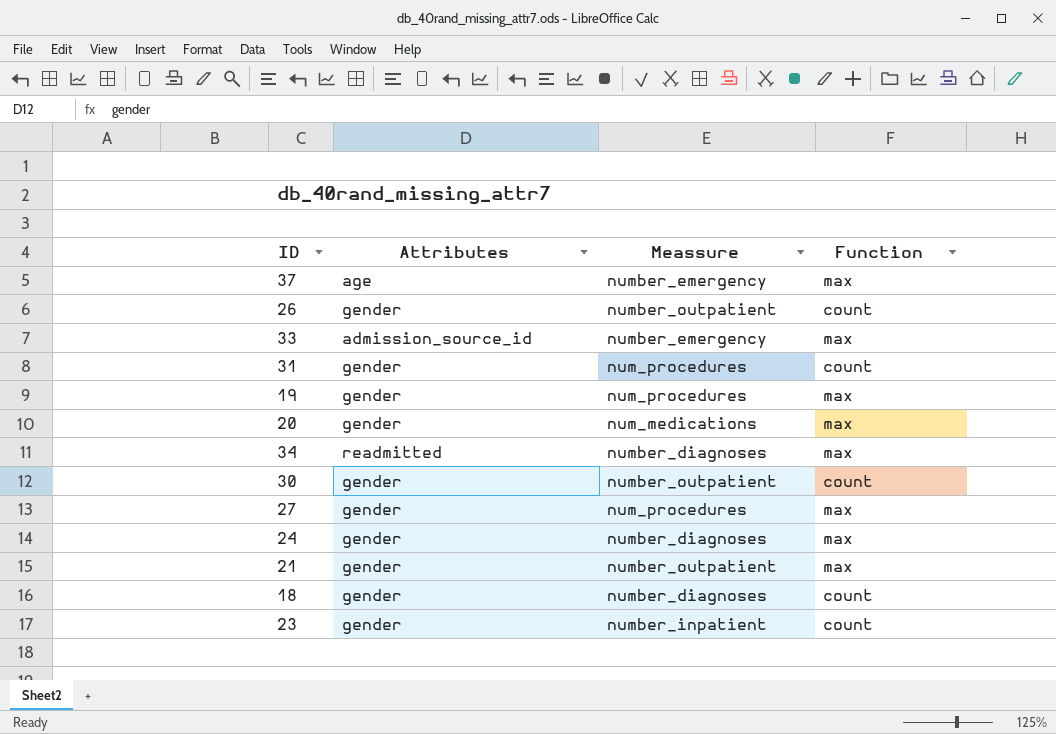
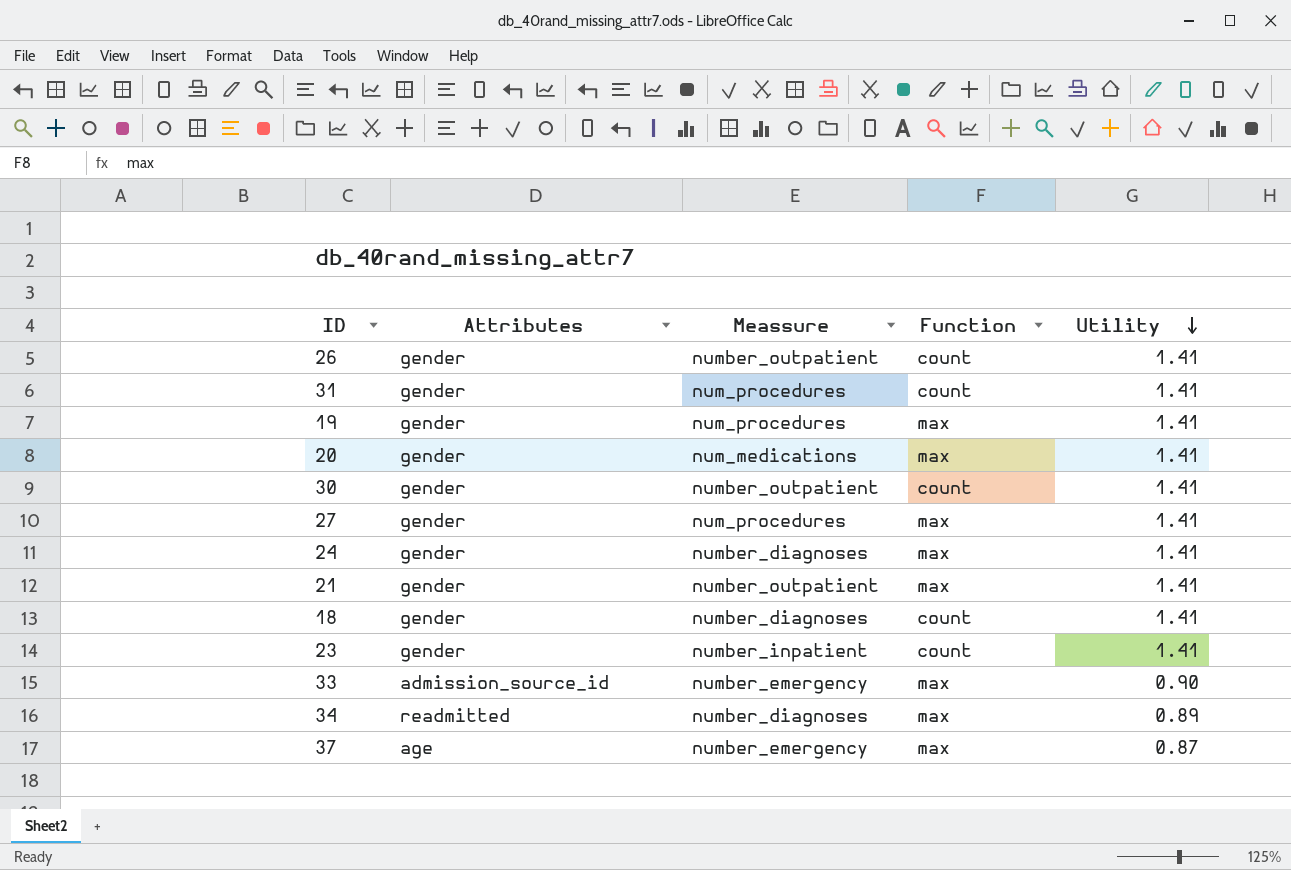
row order: none -> Utility descending
column Utility | position: none -> 5

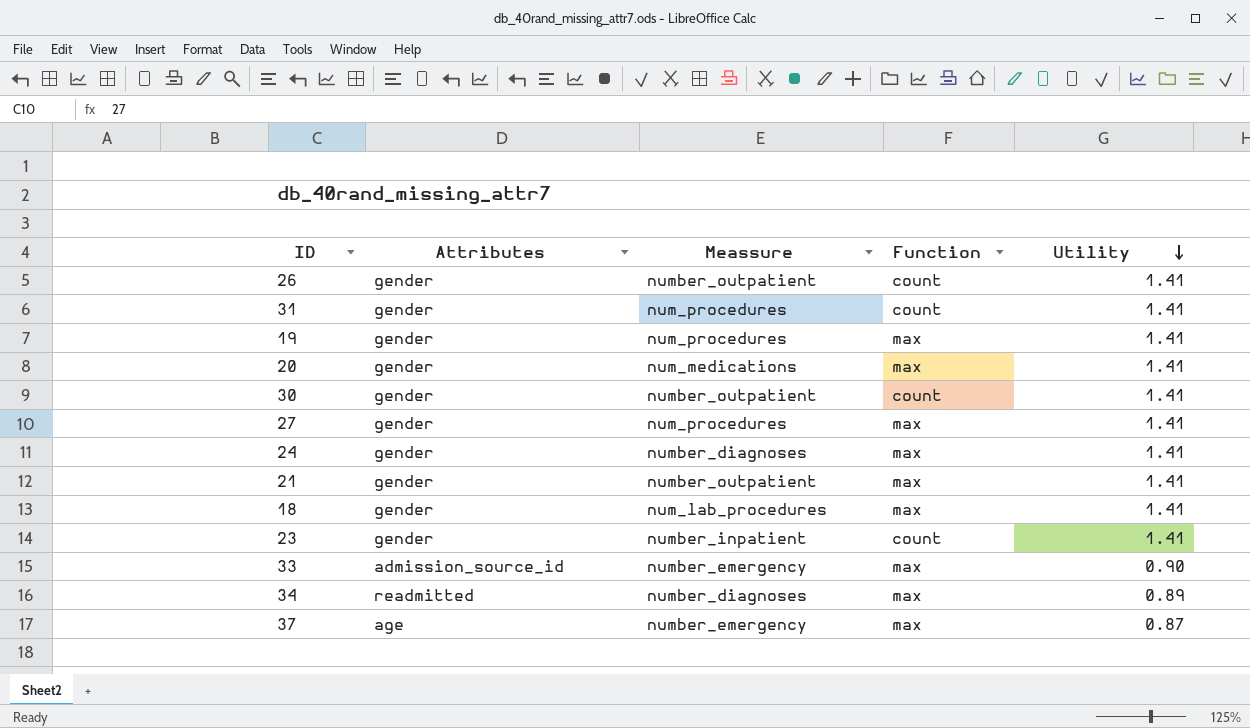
18 | Meassure: number_diagnoses -> num_lab_procedures
18 | Function: count -> max

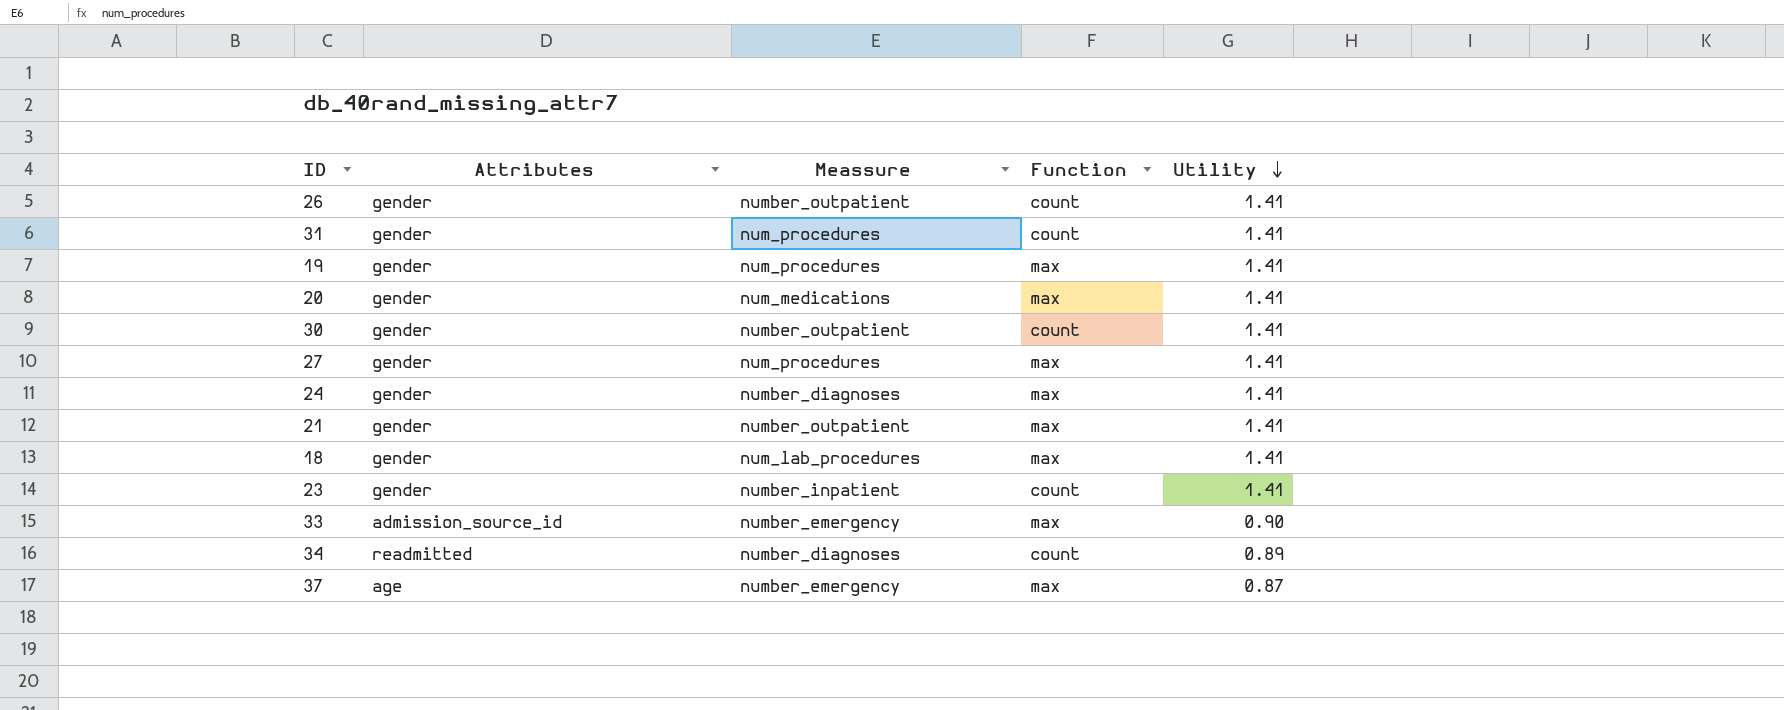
34 | Function: max -> count

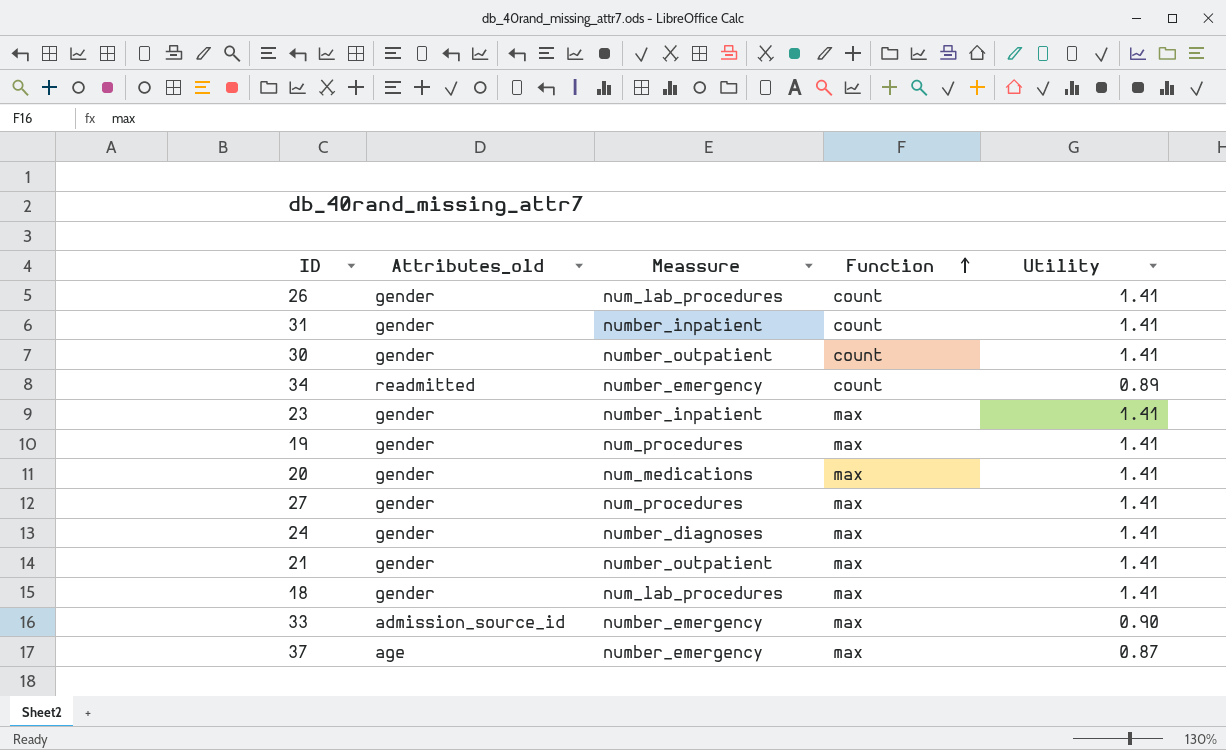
row order: Utility descending -> Function ascending
column name: Attributes -> Attributes_old
26 | Meassure: number_outpatient -> num_lab_procedures
31 | Meassure: num_procedures -> number_inpatient
34 | Meassure: number_diagnoses -> number_emergency
23 | Function: count -> max

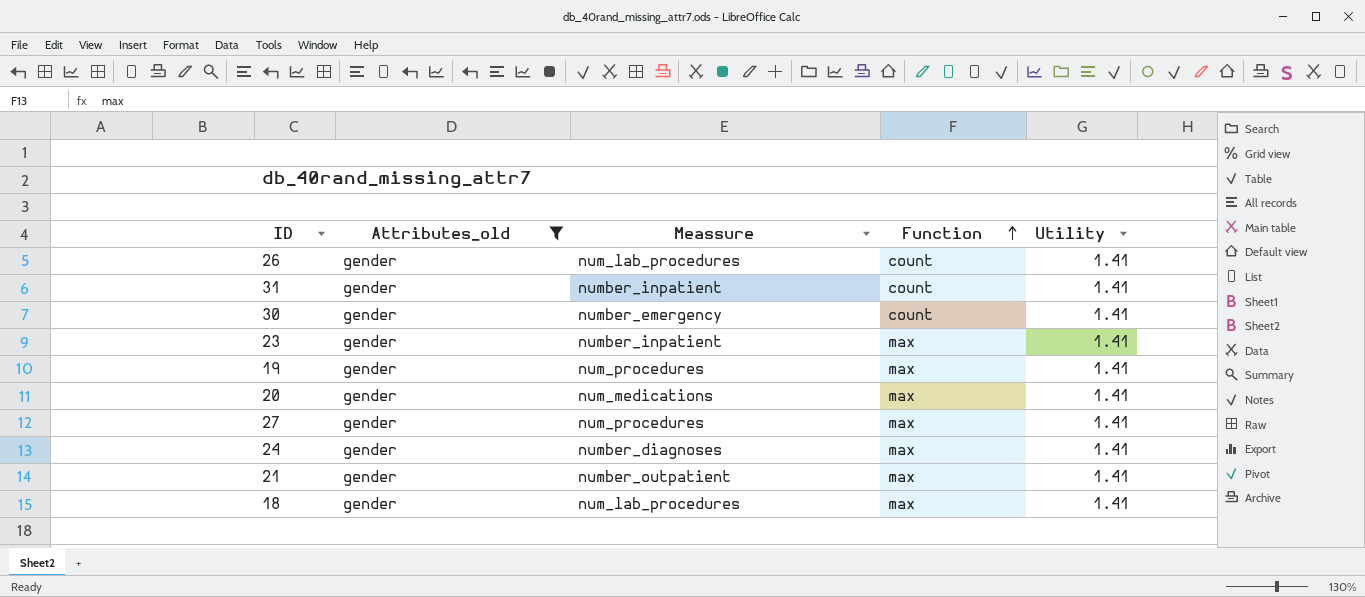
filter: none -> Attributes_old = gender
30 | Meassure: number_outpatient -> number_emergency

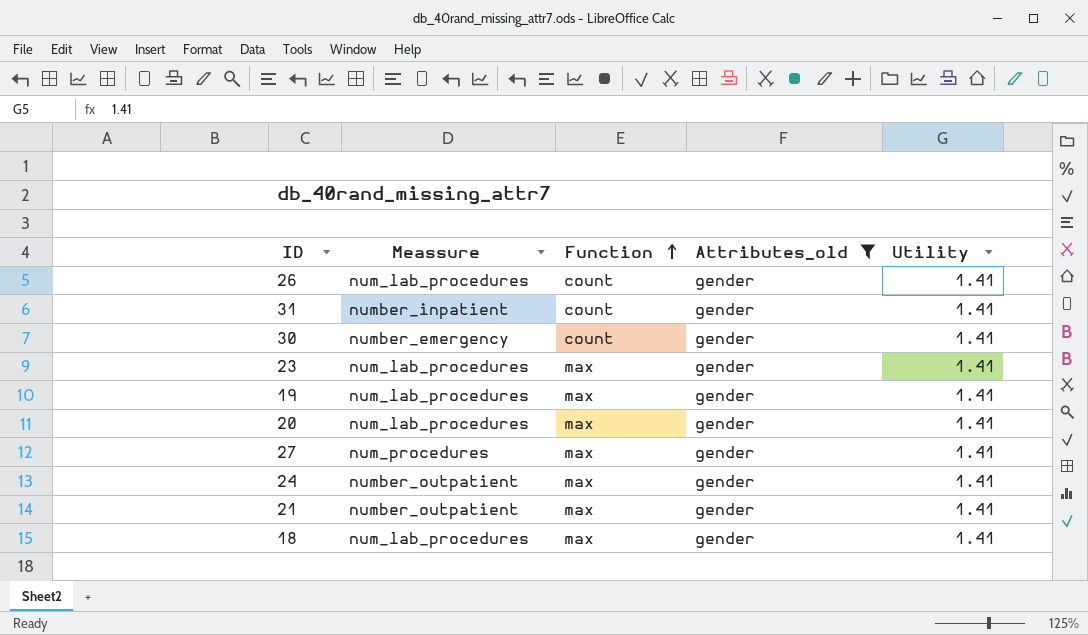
column Attributes_old | position: 2 -> 4
23 | Meassure: number_inpatient -> num_lab_procedures
19 | Meassure: num_procedures -> num_lab_procedures
20 | Meassure: num_medications -> num_lab_procedures
24 | Meassure: number_diagnoses -> number_outpatient

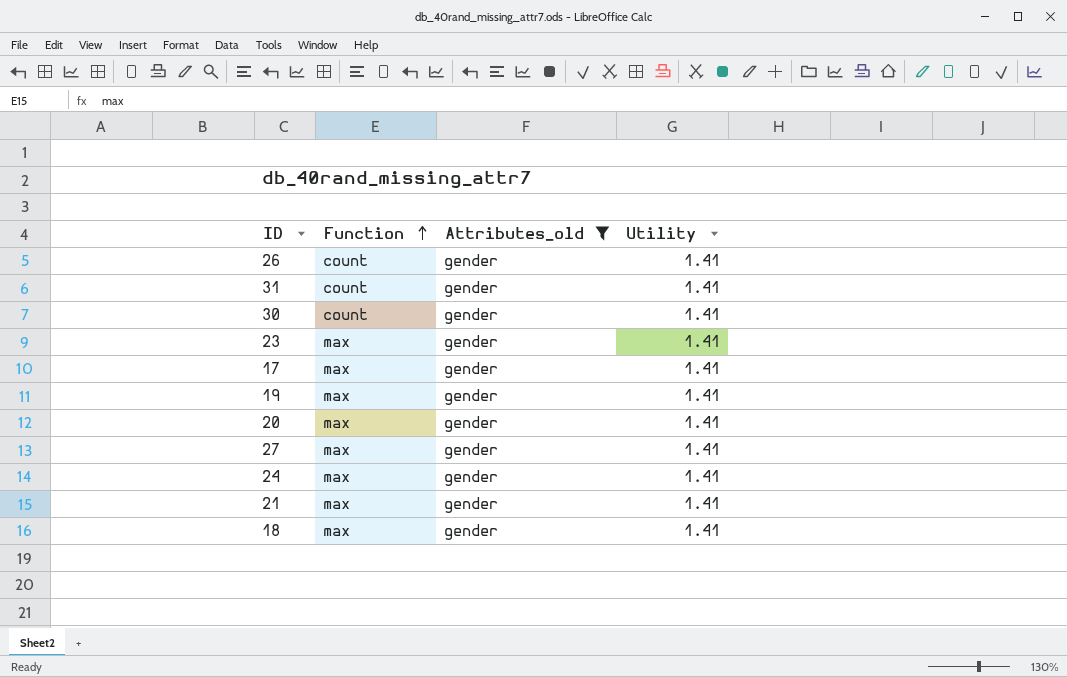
column Meassure | position: 2 -> none
row 17: none -> max | gender | 1.41

